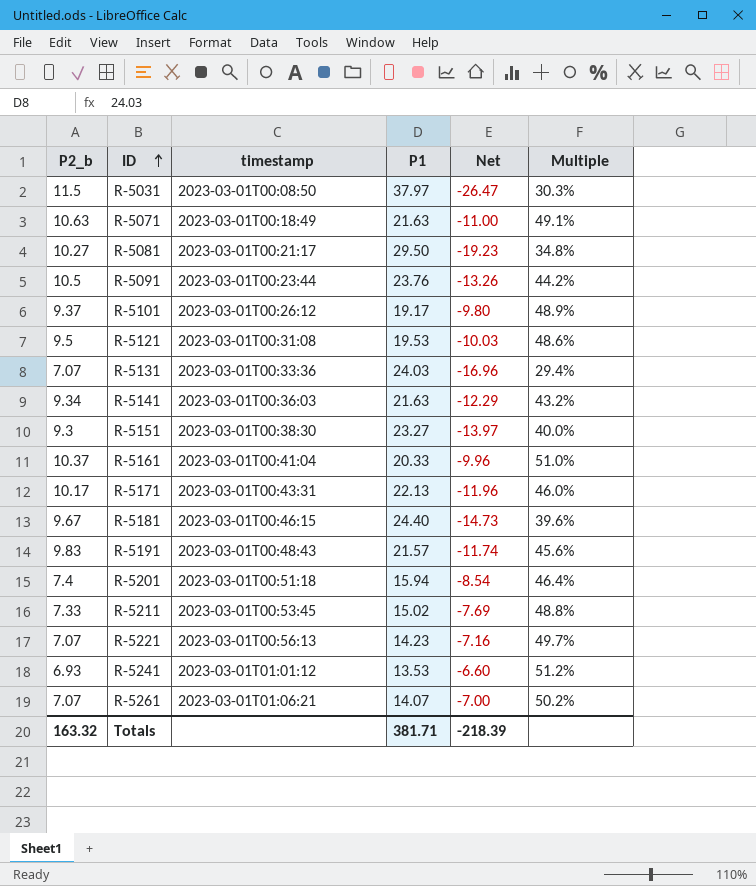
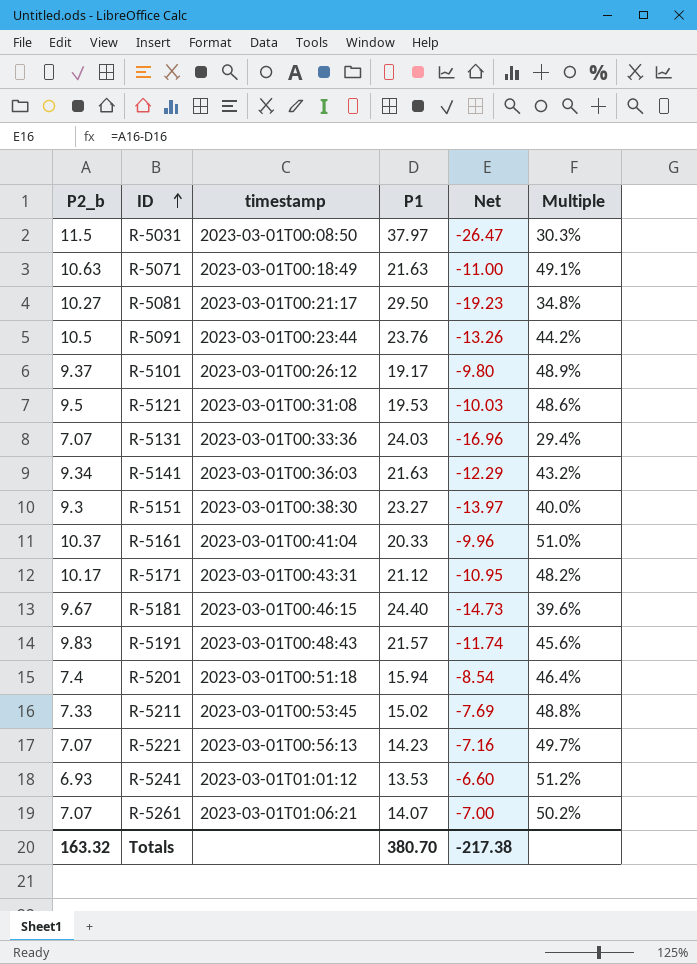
R-5171 | P1: 22.13 -> 21.12
R-5171 | Net: -11.96 -> -10.95
R-5171 | Multiple: 46.0% -> 48.2%
Totals | P1: 381.71 -> 380.70
Totals | Net: -218.39 -> -217.38

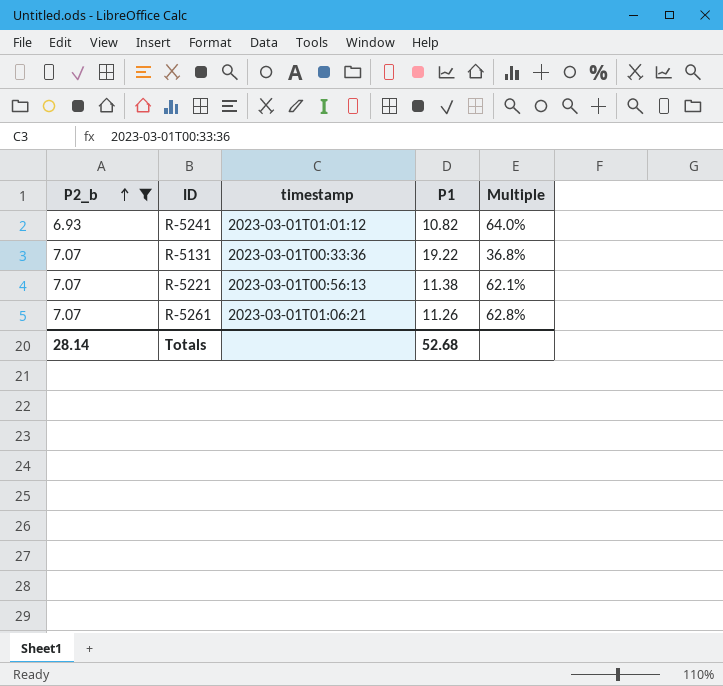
filter: none -> P2_b <= 7.07
row order: ID ascending -> P2_b ascending
column Net | formula: [P2_b] - [P1] -> none
R-5241 | P1: 13.53 -> 10.82
R-5241 | Multiple: 51.2% -> 64.0%
R-5131 | P1: 24.03 -> 19.22
R-5131 | Multiple: 29.4% -> 36.8%
R-5221 | P1: 14.23 -> 11.38
R-5221 | Multiple: 49.7% -> 62.1%
R-5261 | P1: 14.07 -> 11.26
R-5261 | Multiple: 50.2% -> 62.8%
Totals | P2_b: 163.32 -> 28.14
Totals | P1: 380.70 -> 52.68

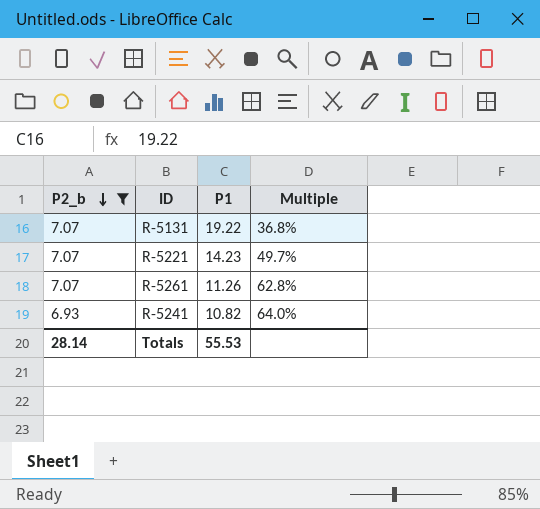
row order: P2_b ascending -> P2_b descending
column timestamp | position: 3 -> none
R-5221 | P1: 11.38 -> 14.23
R-5221 | Multiple: 62.1% -> 49.7%
Totals | P1: 52.68 -> 55.53

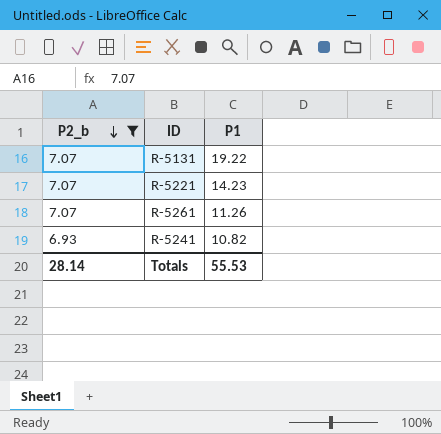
column Multiple | formula: [P2_b] / [P1] -> none

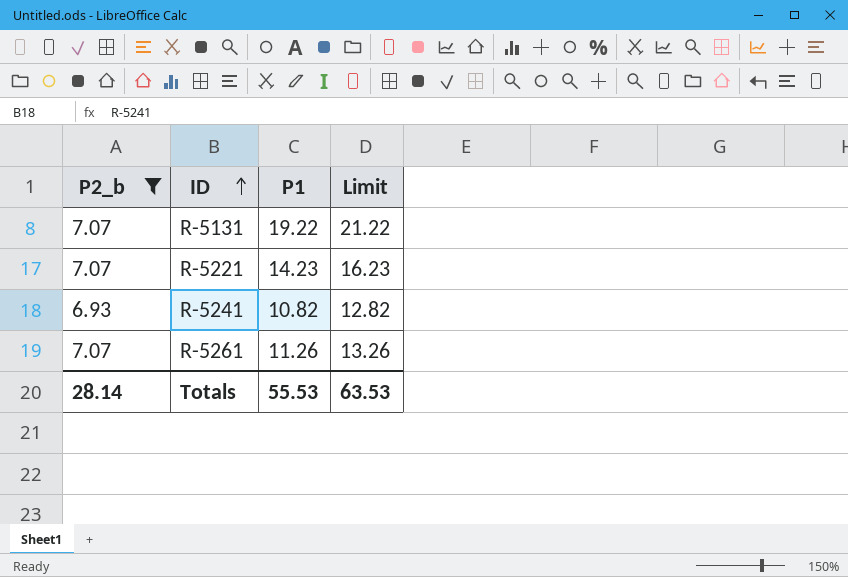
row order: P2_b descending -> ID ascending
column Limit | formula: none -> [P1] + 2

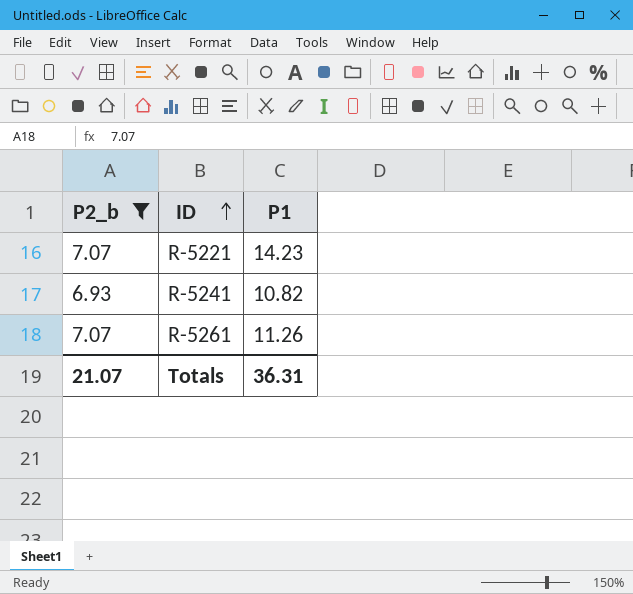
column Limit | formula: [P1] + 2 -> none
row R-5131: 7.07 | 19.22 | 21.22 -> none
Totals | P2_b: 28.14 -> 21.07
Totals | P1: 55.53 -> 36.31

